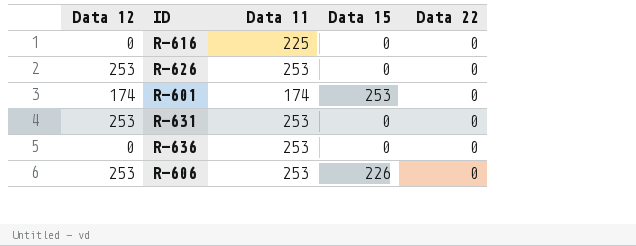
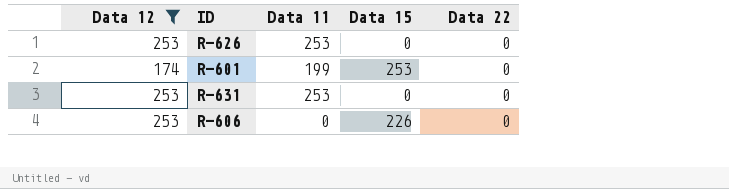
filter: none -> Data 12 != 0
R-601 | Data 11: 174 -> 199
R-606 | Data 11: 253 -> 0

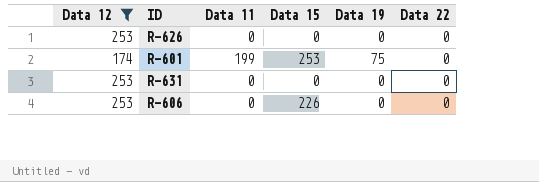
column Data 19 | position: none -> 5
R-626 | Data 11: 253 -> 0
R-631 | Data 11: 253 -> 0

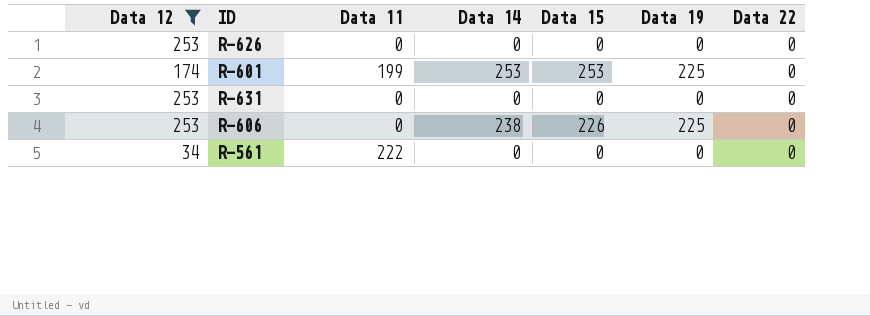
column Data 14 | position: none -> 4
R-601 | Data 19: 75 -> 225
R-606 | Data 19: 0 -> 225
row R-561: none -> 34 | 222 | 0 | 0 | 0 | 0

